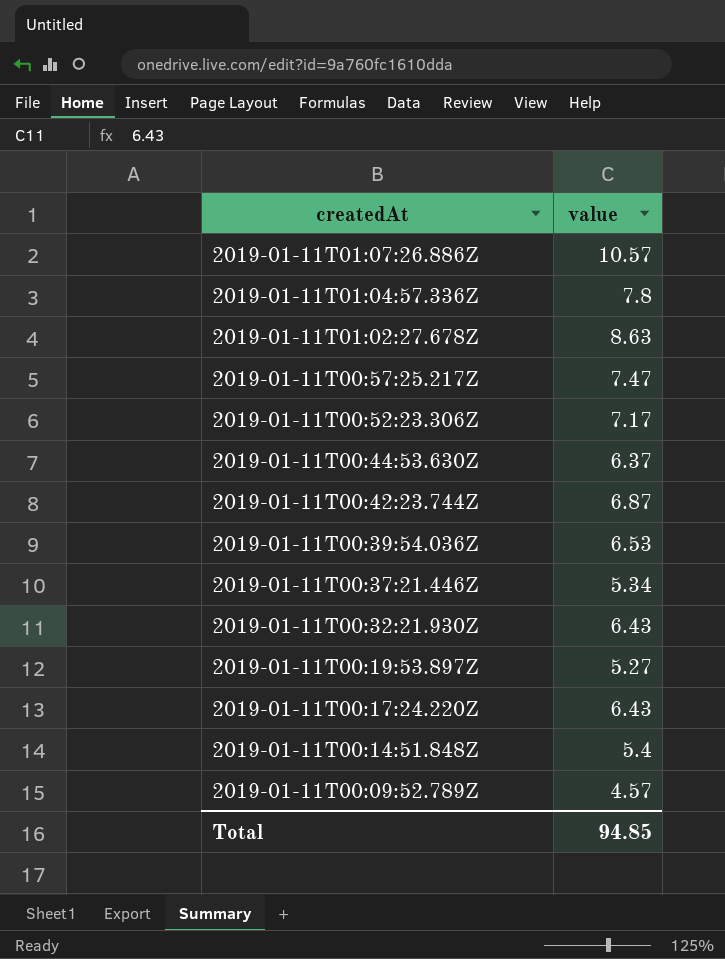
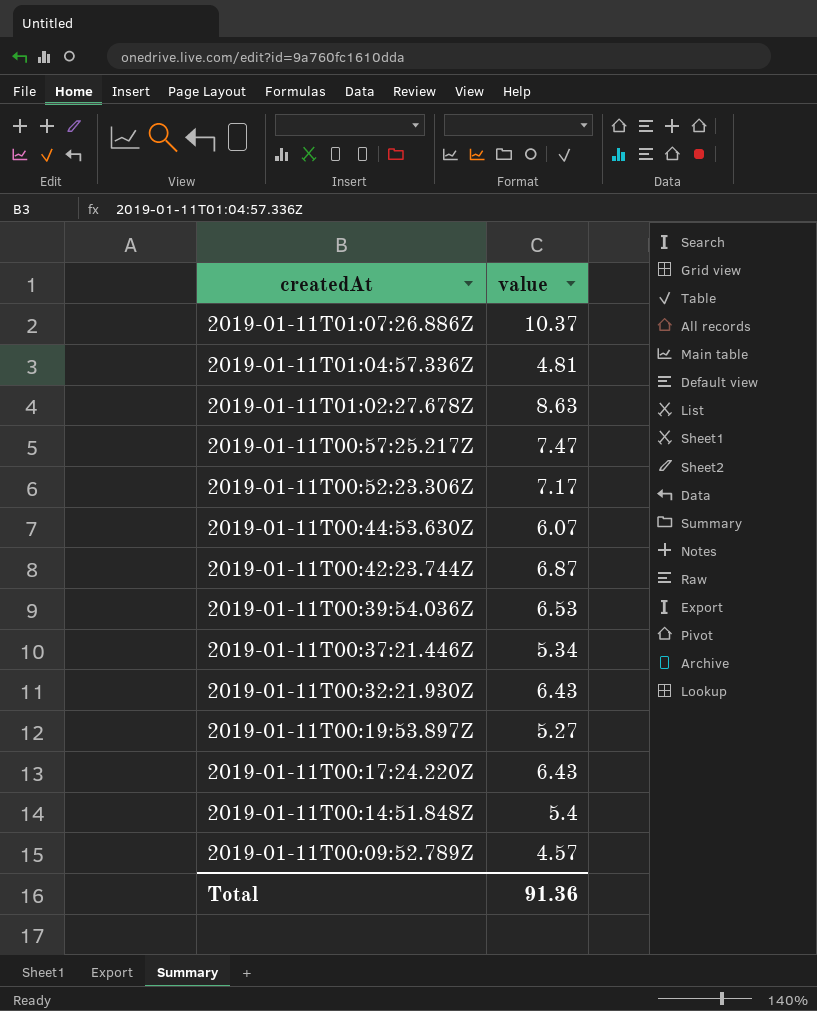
2019-01-11T01:07:26.886Z | value: 10.57 -> 10.37
2019-01-11T01:04:57.336Z | value: 7.8 -> 4.81
2019-01-11T00:44:53.630Z | value: 6.37 -> 6.07
Total | value: 94.85 -> 91.36

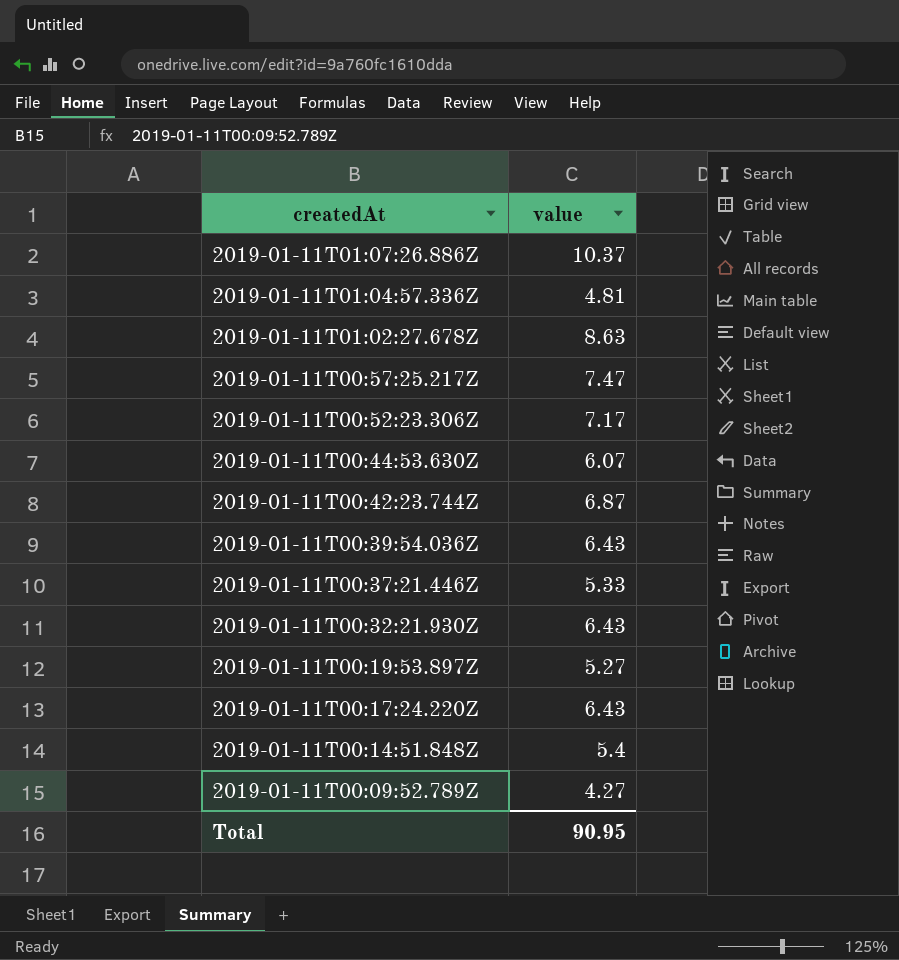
2019-01-11T00:39:54.036Z | value: 6.53 -> 6.43
2019-01-11T00:37:21.446Z | value: 5.34 -> 5.33
2019-01-11T00:09:52.789Z | value: 4.57 -> 4.27
Total | value: 91.36 -> 90.95

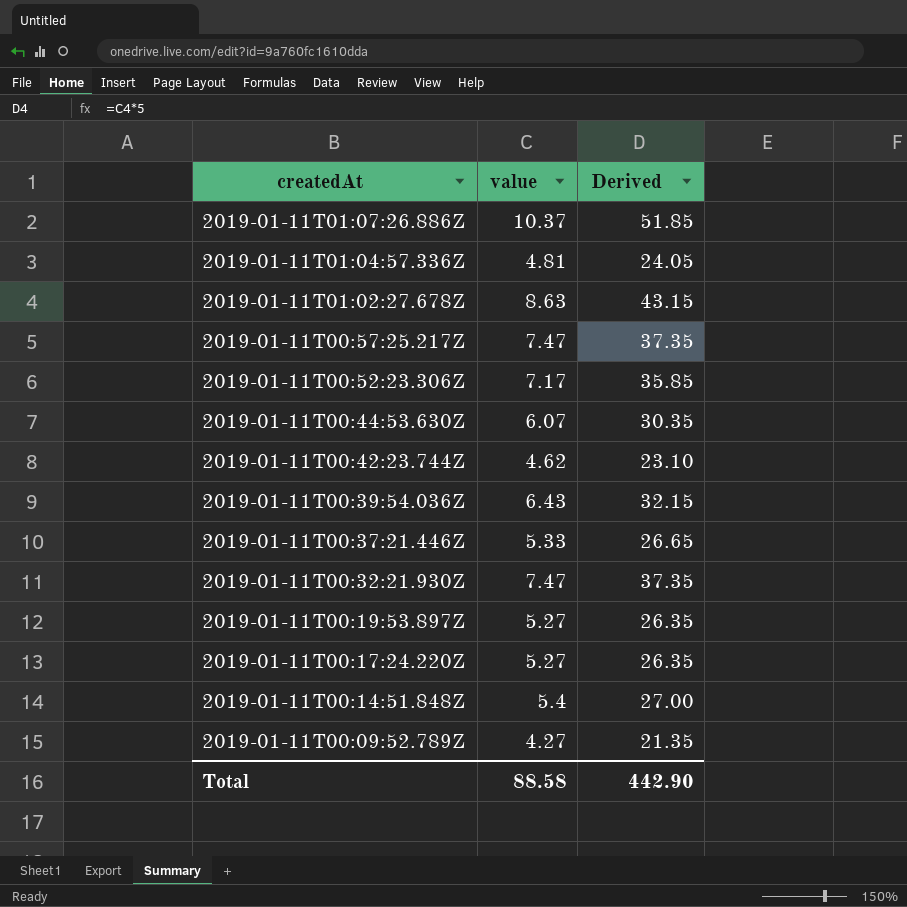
column Derived | formula: none -> [value] * 5
2019-01-11T00:42:23.744Z | value: 6.87 -> 4.62
2019-01-11T00:32:21.930Z | value: 6.43 -> 7.47
2019-01-11T00:17:24.220Z | value: 6.43 -> 5.27
Total | value: 90.95 -> 88.58

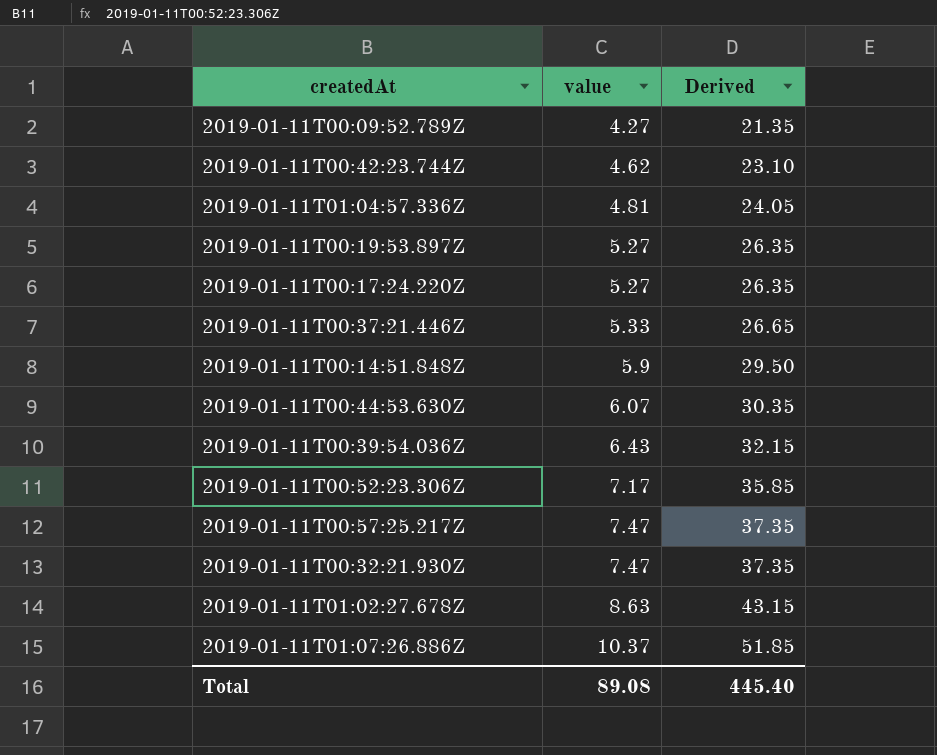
row order: createdAt descending -> value ascending
2019-01-11T00:14:51.848Z | value: 5.4 -> 5.9
2019-01-11T00:14:51.848Z | Derived: 27.00 -> 29.50
Total | value: 88.58 -> 89.08
Total | Derived: 442.90 -> 445.40

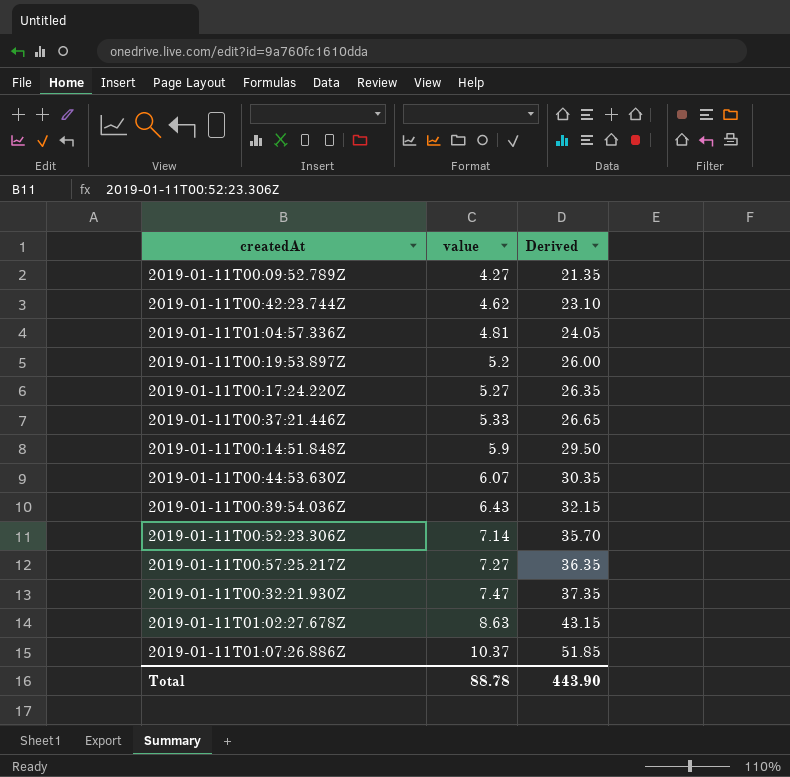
2019-01-11T00:19:53.897Z | value: 5.27 -> 5.2
2019-01-11T00:19:53.897Z | Derived: 26.35 -> 26.00
2019-01-11T00:52:23.306Z | value: 7.17 -> 7.14
2019-01-11T00:52:23.306Z | Derived: 35.85 -> 35.70
2019-01-11T00:57:25.217Z | value: 7.47 -> 7.27
2019-01-11T00:57:25.217Z | Derived: 37.35 -> 36.35
Total | value: 89.08 -> 88.78
Total | Derived: 445.40 -> 443.90

